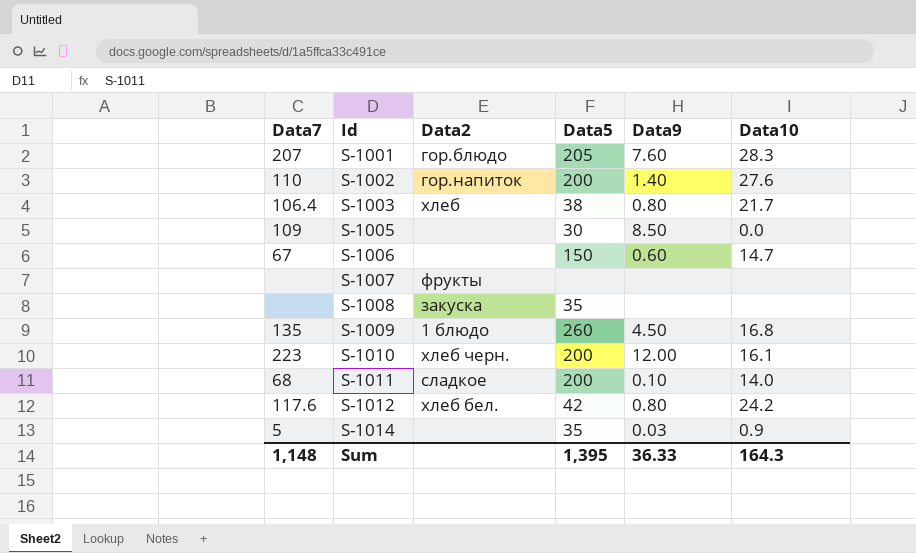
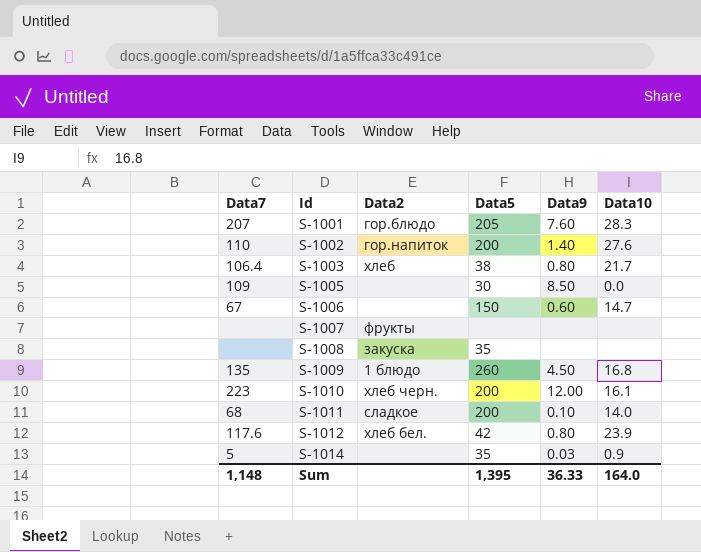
S-1012 | Data10: 24.2 -> 23.9
Sum | Data10: 164.3 -> 164.0

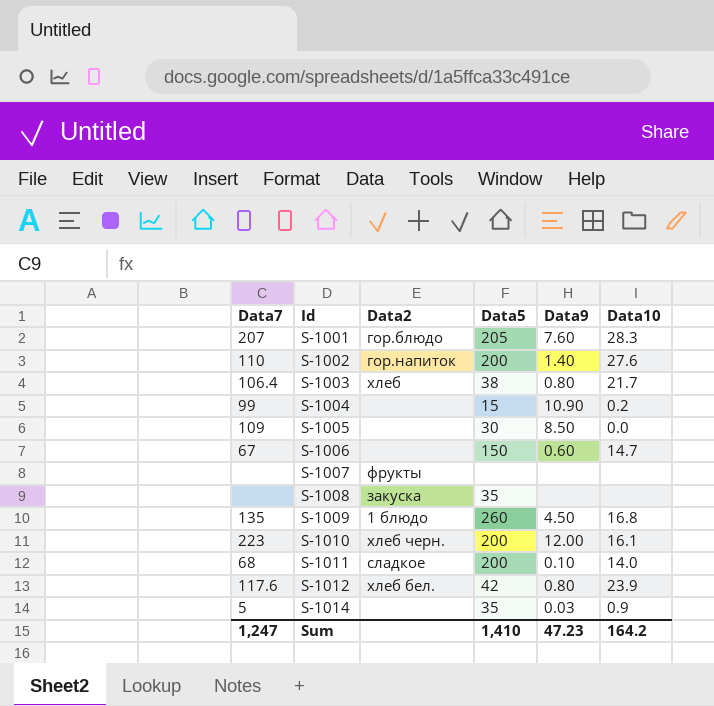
row S-1004: none -> 99 | none | 15 | 10.90 | 0.2
Sum | Data7: 1,148 -> 1,247
Sum | Data5: 1,395 -> 1,410
Sum | Data9: 36.33 -> 47.23
Sum | Data10: 164.0 -> 164.2

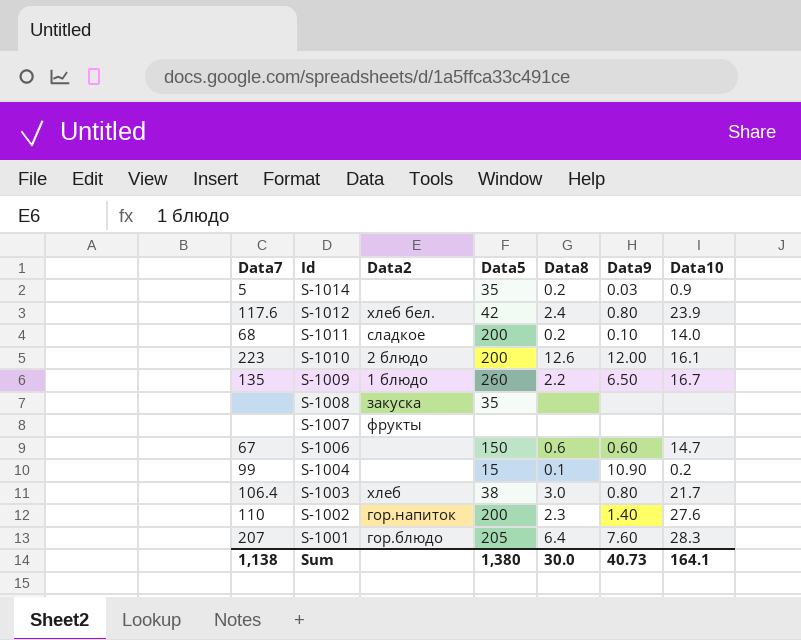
row order: Id ascending -> Id descending
column Data8 | position: none -> 5
row S-1005: 109 | none | 30 | 8.50 | 0.0 -> none
S-1010 | Data2: хлеб черн. -> 2 блюдо
S-1009 | Data9: 4.50 -> 6.50
S-1009 | Data10: 16.8 -> 16.7
Sum | Data7: 1,247 -> 1,138
Sum | Data5: 1,410 -> 1,380
Sum | Data9: 47.23 -> 40.73
Sum | Data10: 164.2 -> 164.1

